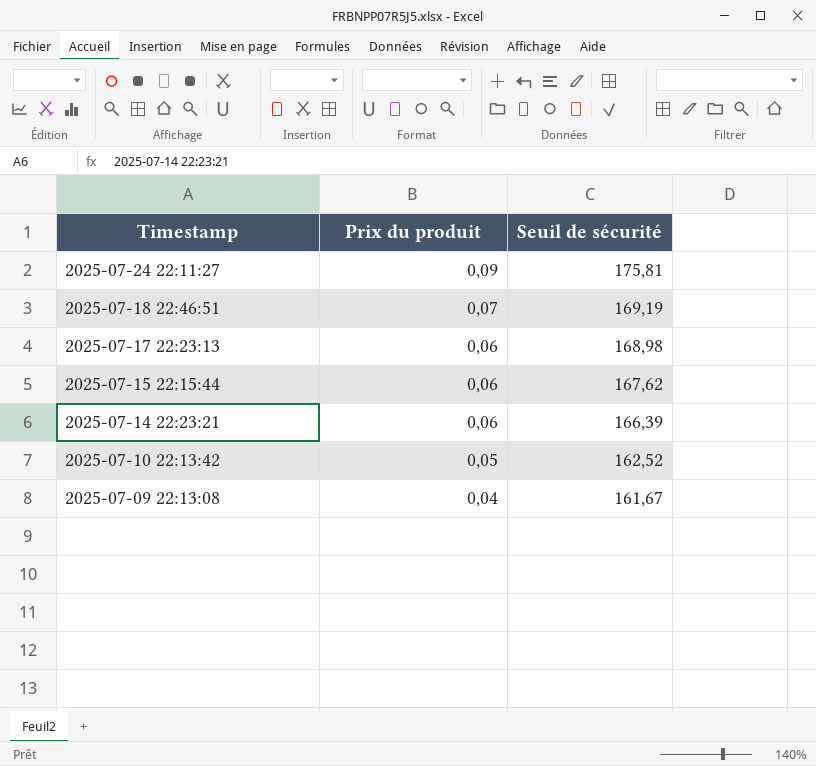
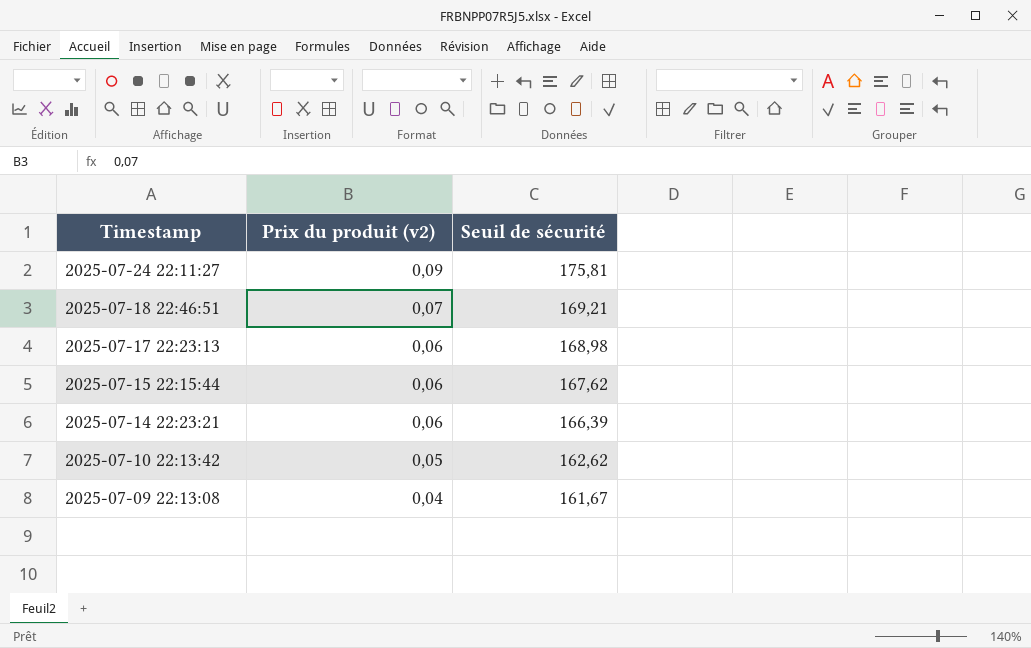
column name: Prix du produit -> Prix du produit (v2)
2025-07-18 22:46:51 | Seuil de sécurité: 169,19 -> 169,21
2025-07-10 22:13:42 | Seuil de sécurité: 162,52 -> 162,62

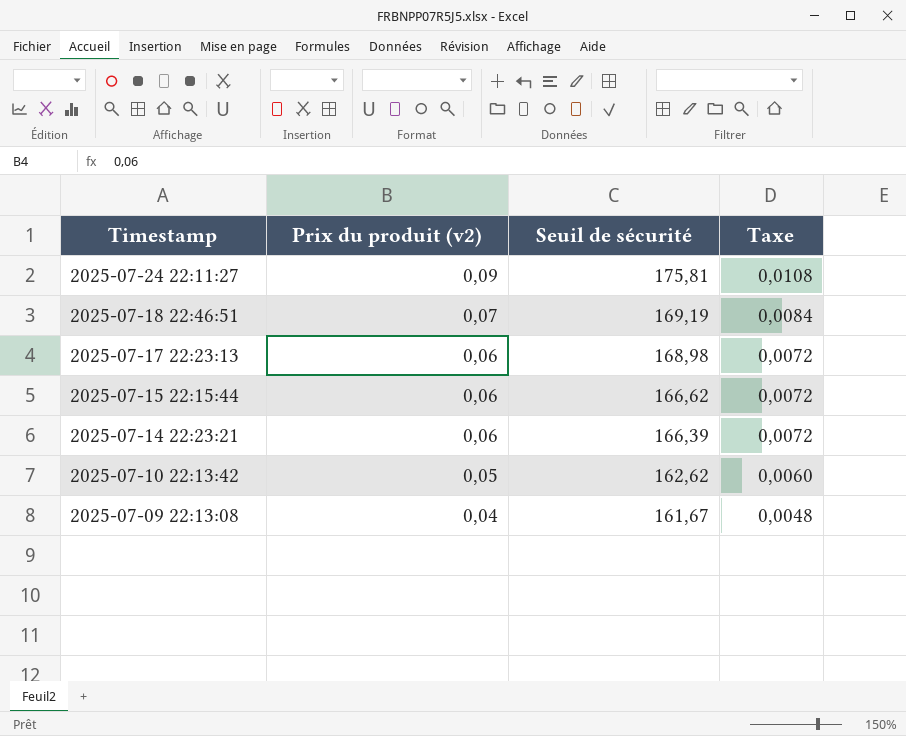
column Taxe | formula: none -> [Prix du produit (v2)] * 0,12
2025-07-18 22:46:51 | Seuil de sécurité: 169,21 -> 169,19
2025-07-15 22:15:44 | Seuil de sécurité: 167,62 -> 166,62

